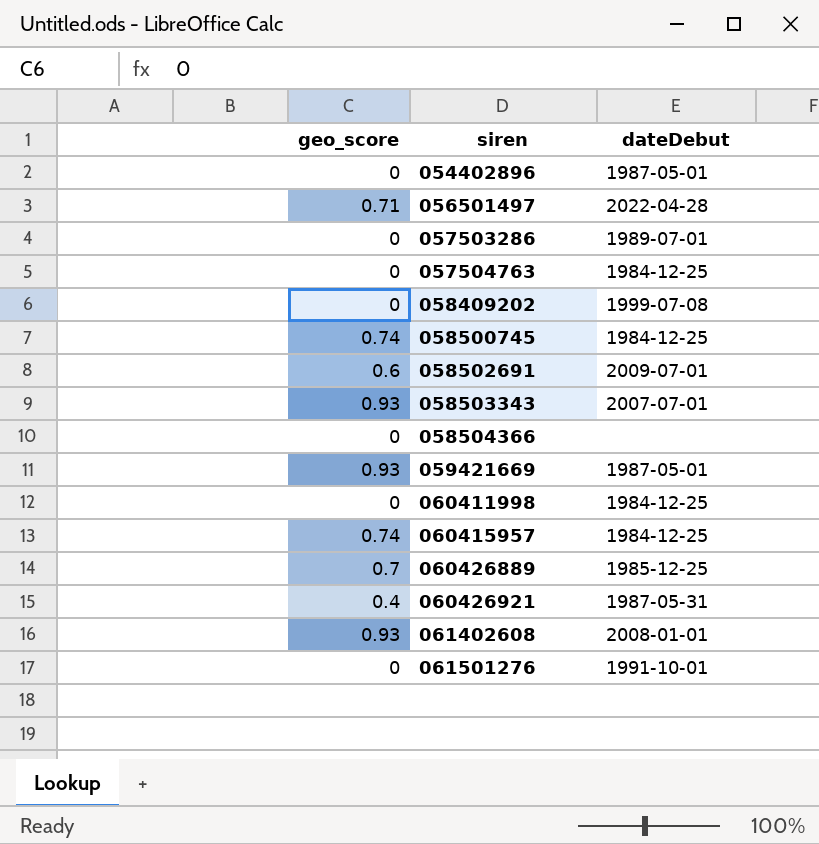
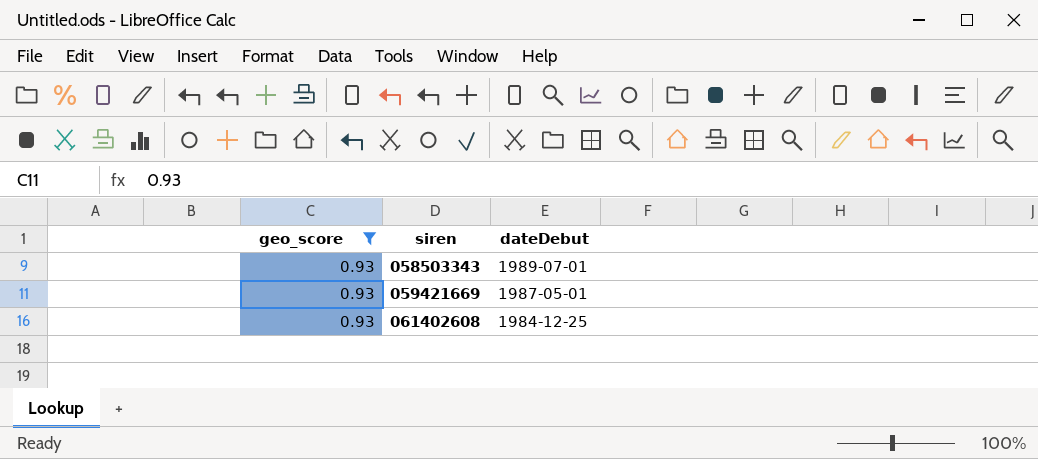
filter: none -> geo_score = 0.93
058503343 | dateDebut: 2007-07-01 -> 1989-07-01
061402608 | dateDebut: 2008-01-01 -> 1984-12-25

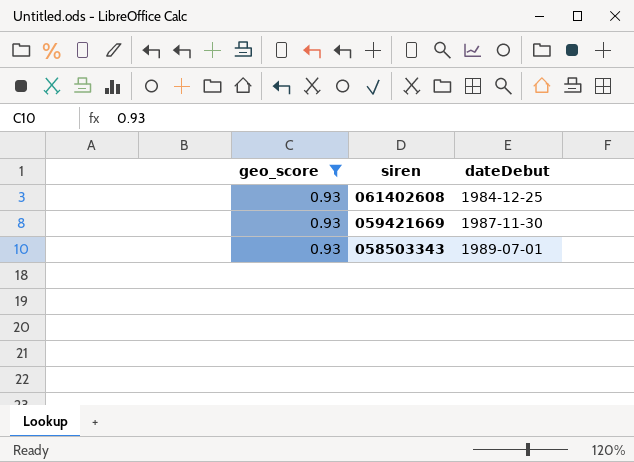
row order: siren ascending -> siren descending
059421669 | dateDebut: 1987-05-01 -> 1987-11-30

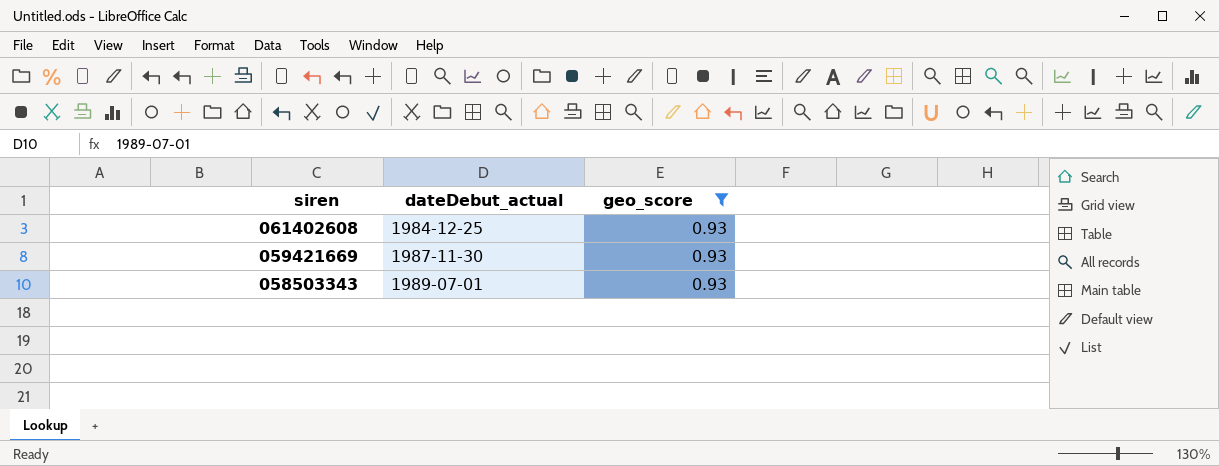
column name: dateDebut -> dateDebut_actual
column geo_score | position: 1 -> 3

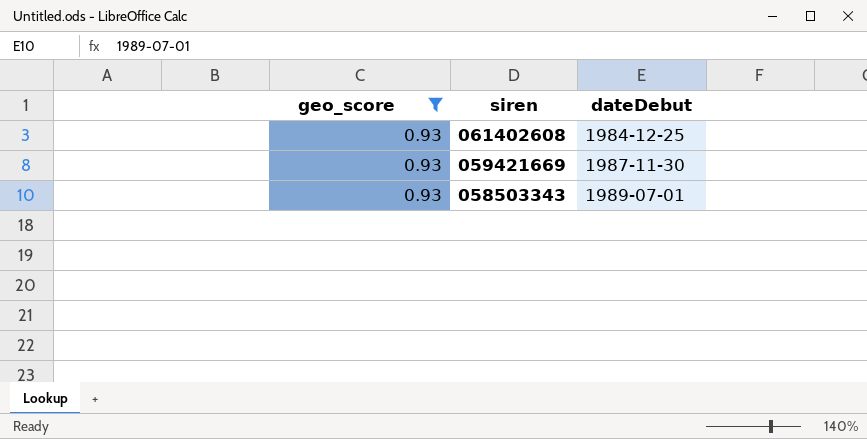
column geo_score | position: 3 -> 1
column name: dateDebut_actual -> dateDebut

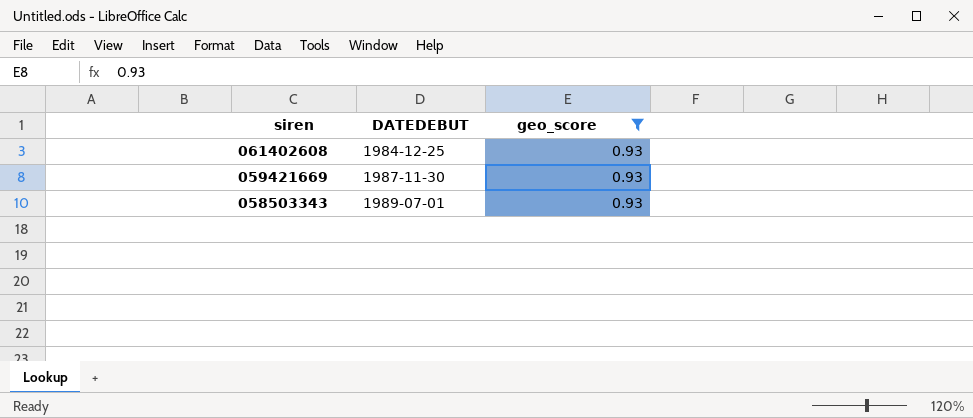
column name: dateDebut -> DATEDEBUT
column geo_score | position: 1 -> 3

